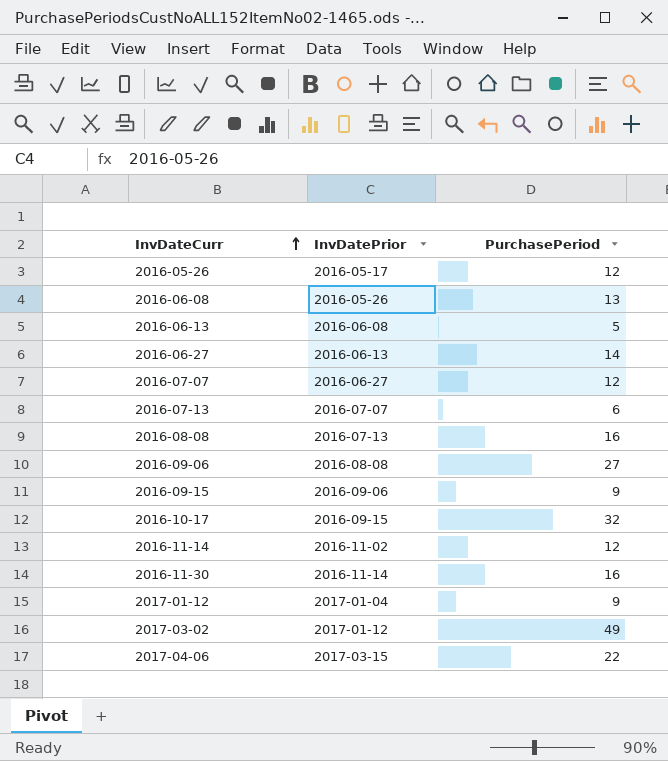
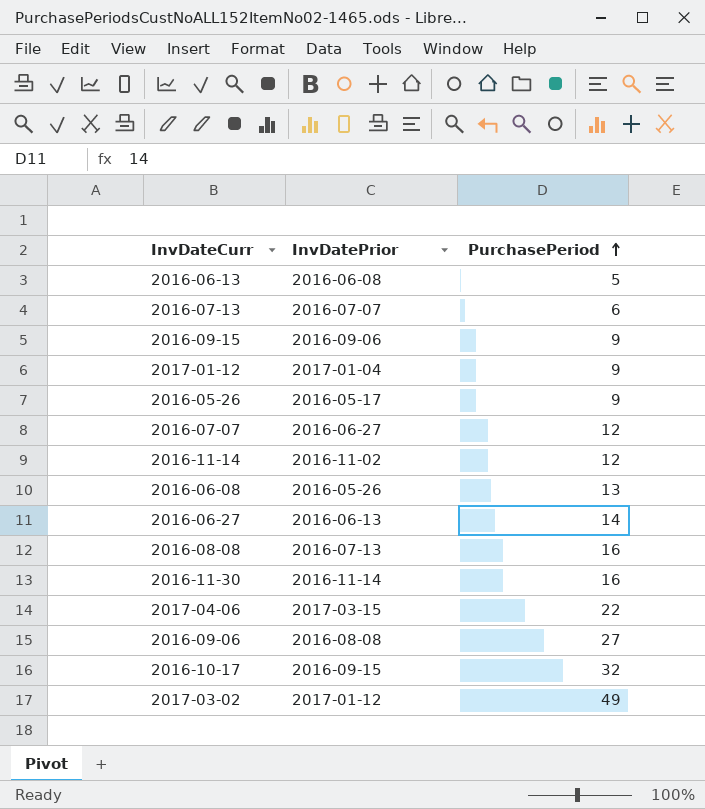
row order: InvDateCurr ascending -> PurchasePeriod ascending
2016-05-26 | PurchasePeriod: 12 -> 9

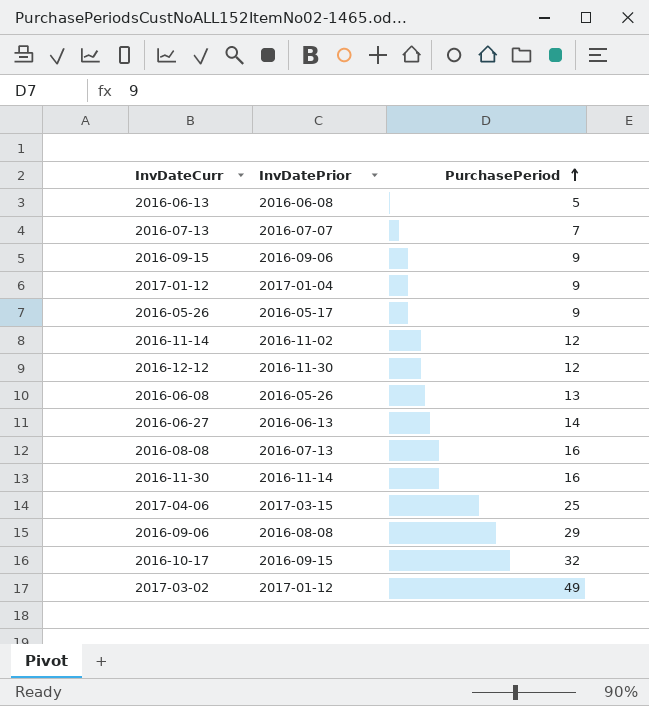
row 2016-07-07: 2016-06-27 | 12 -> none
2016-07-13 | PurchasePeriod: 6 -> 7
row 2016-12-12: none -> 2016-11-30 | 12
2017-04-06 | PurchasePeriod: 22 -> 25
2016-09-06 | PurchasePeriod: 27 -> 29

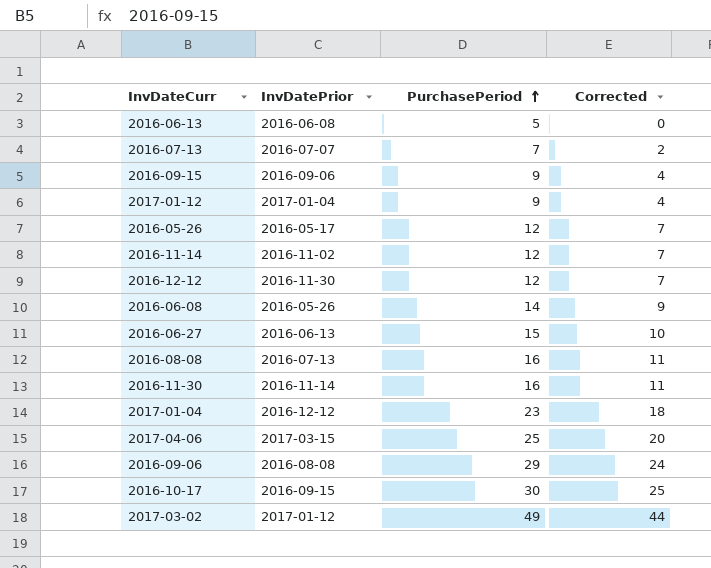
column Corrected | formula: none -> [PurchasePeriod] - 5
2016-05-26 | PurchasePeriod: 9 -> 12
2016-06-08 | PurchasePeriod: 13 -> 14
2016-06-27 | PurchasePeriod: 14 -> 15
row 2017-01-04: none -> 2016-12-12 | 23 | 18
2016-10-17 | PurchasePeriod: 32 -> 30

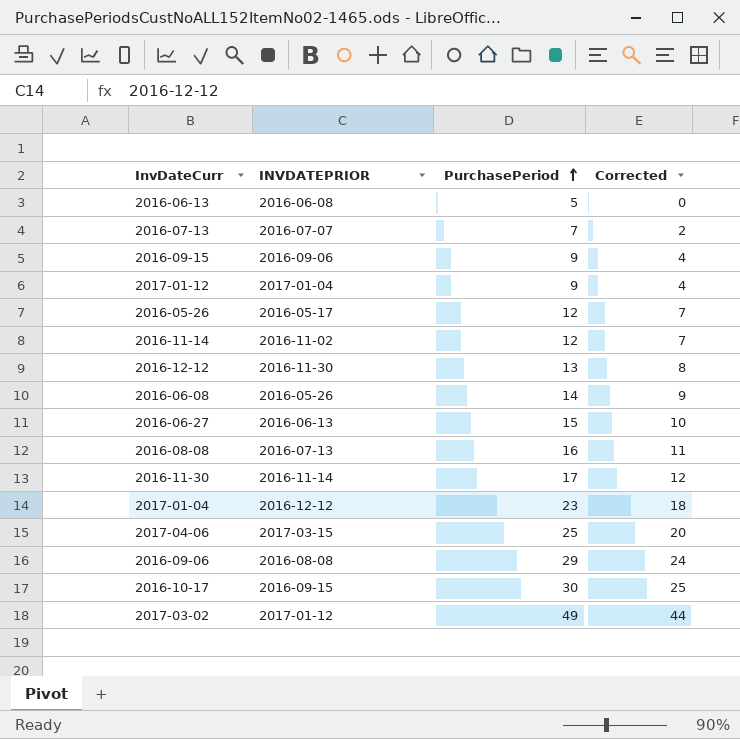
column name: InvDatePrior -> INVDATEPRIOR
2016-12-12 | PurchasePeriod: 12 -> 13
2016-12-12 | Corrected: 7 -> 8
2016-11-30 | PurchasePeriod: 16 -> 17
2016-11-30 | Corrected: 11 -> 12

